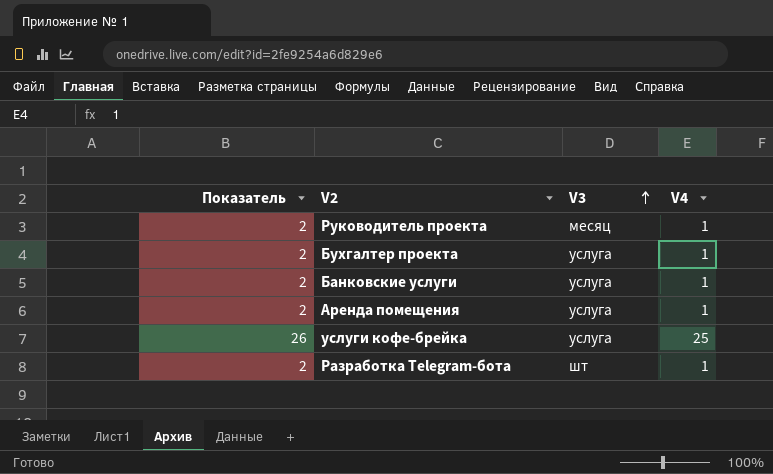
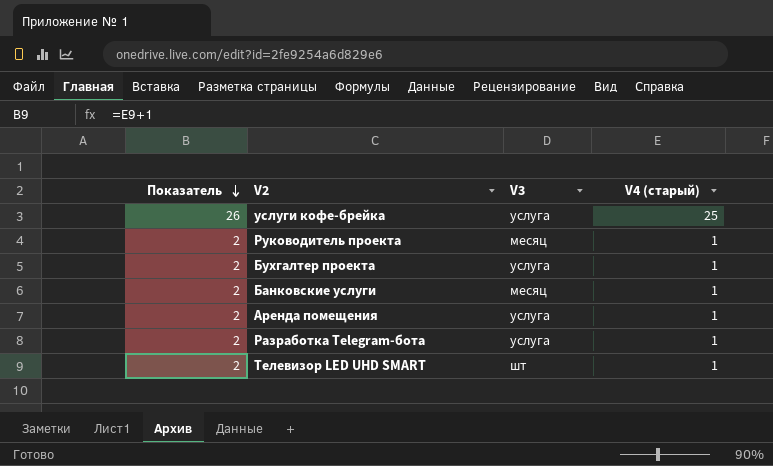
row order: V3 ascending -> Показатель descending
column name: V4 -> V4 (старый)
Банковские услуги | V3: услуга -> месяц
Разработка Telegram-бота | V3: шт -> услуга
row Телевизор LED UHD SMART: none -> 2 | шт | 1

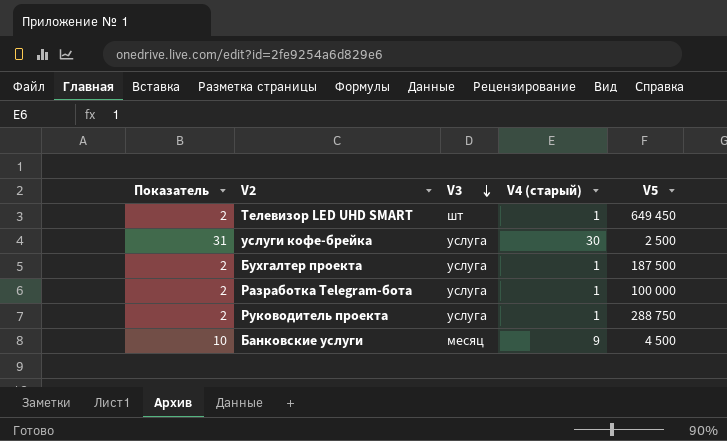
row order: Показатель descending -> V3 descending
column V5 | position: none -> 5
row Аренда помещения: 2 | услуга | 1 -> none
услуги кофе-брейка | Показатель: 26 -> 31
услуги кофе-брейка | V4 (старый): 25 -> 30
Руководитель проекта | V3: месяц -> услуга
Банковские услуги | Показатель: 2 -> 10
Банковские услуги | V4 (старый): 1 -> 9

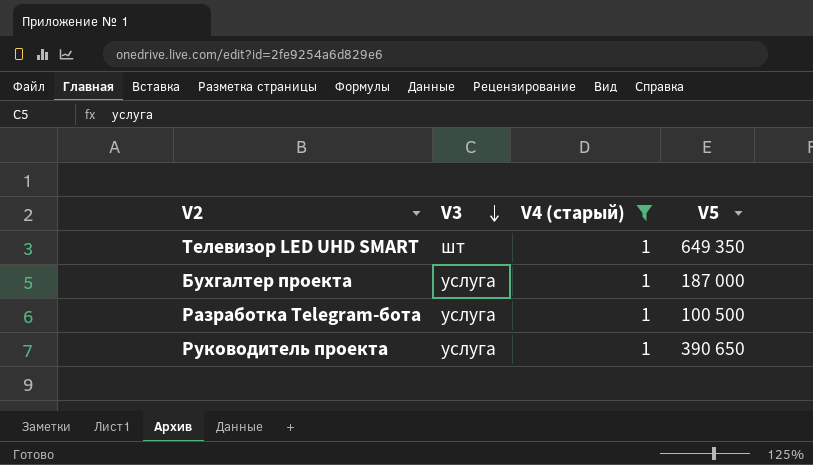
filter: none -> V4 (старый) = 1
column Показатель | formula: [V4 (старый)] + 1 -> none
Телевизор LED UHD SMART | V5: 649 450 -> 649 350
Бухгалтер проекта | V5: 187 500 -> 187 000
Разработка Telegram-бота | V5: 100 000 -> 100 500
Руководитель проекта | V5: 288 750 -> 390 650

